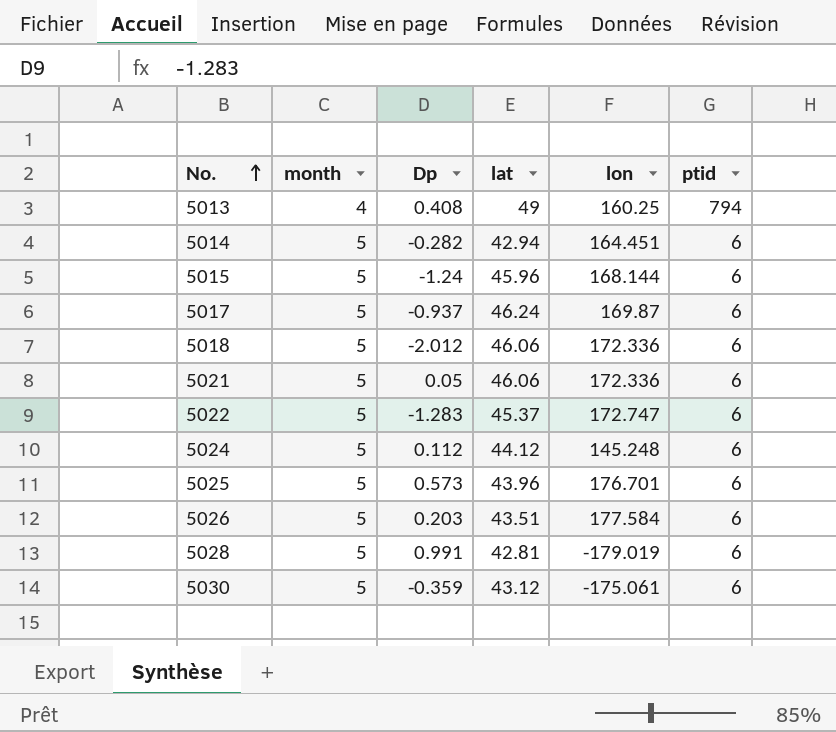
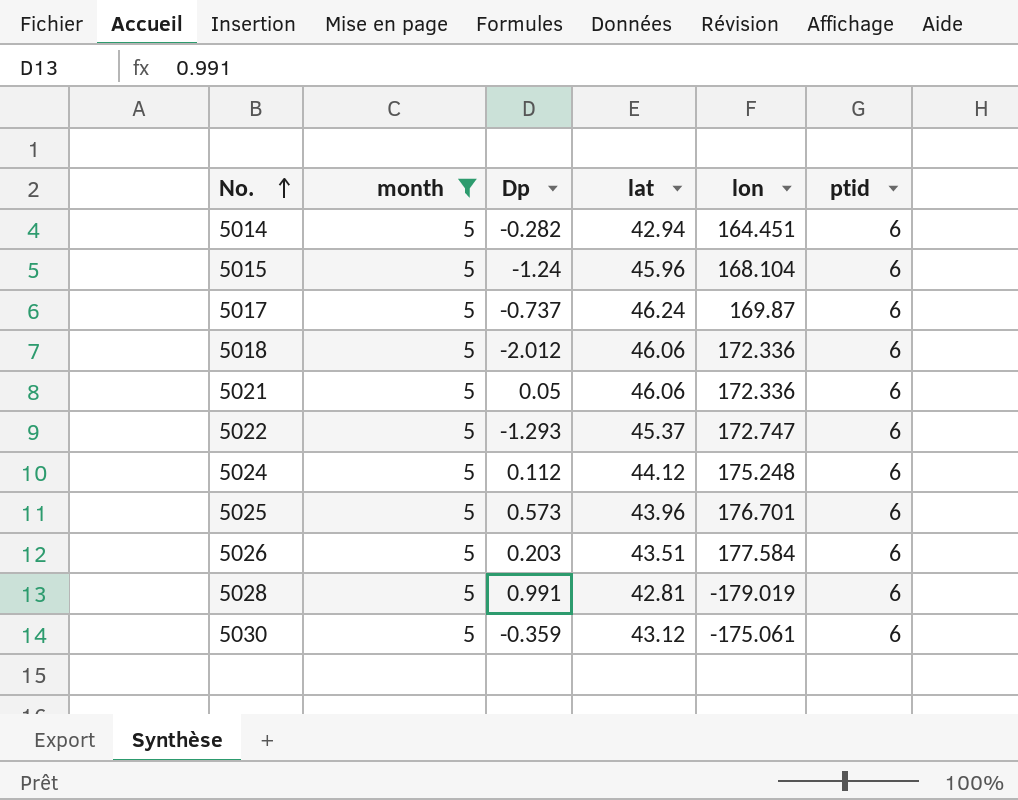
filter: none -> month = 5
5015 | lon: 168.144 -> 168.104
5017 | Dp: -0.937 -> -0.737
5022 | Dp: -1.283 -> -1.293
5024 | lon: 145.248 -> 175.248

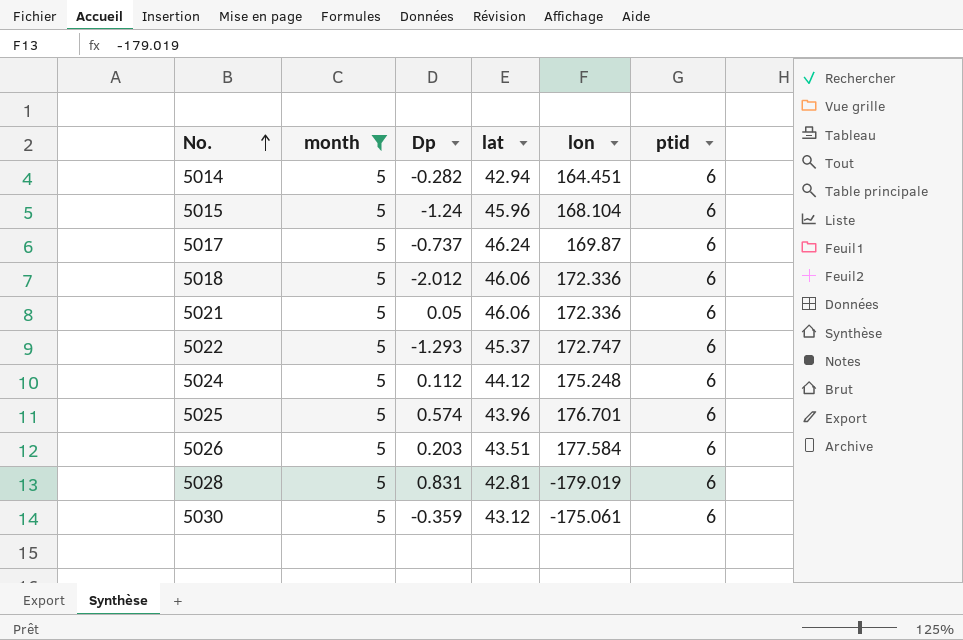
5025 | Dp: 0.573 -> 0.574
5028 | Dp: 0.991 -> 0.831

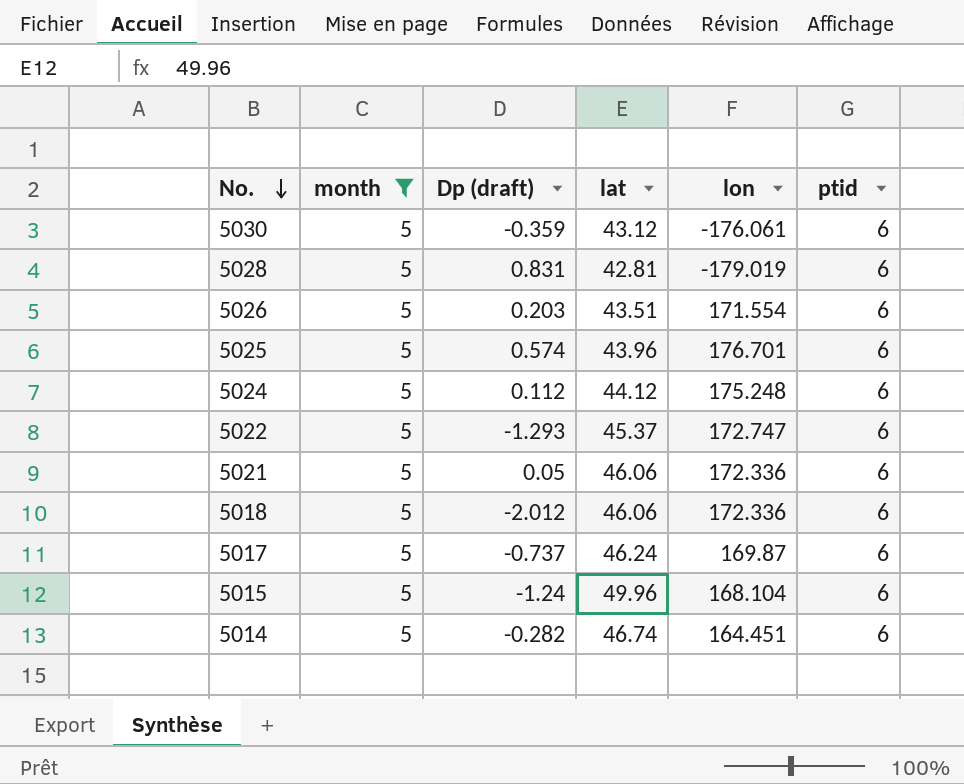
row order: No. ascending -> No. descending
column name: Dp -> Dp (draft)
5030 | lon: -175.061 -> -176.061
5026 | lon: 177.584 -> 171.554
5015 | lat: 45.96 -> 49.96
5014 | lat: 42.94 -> 46.74

